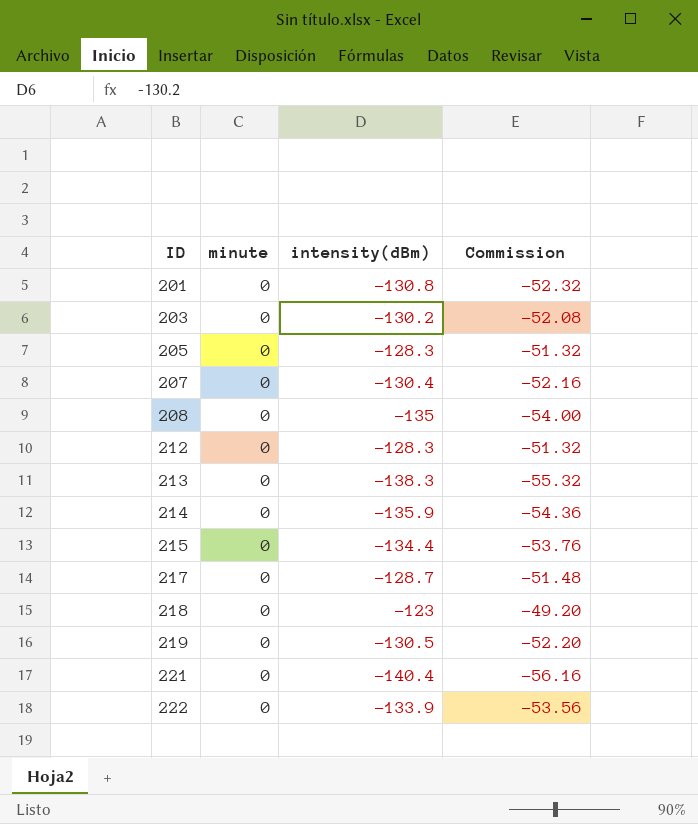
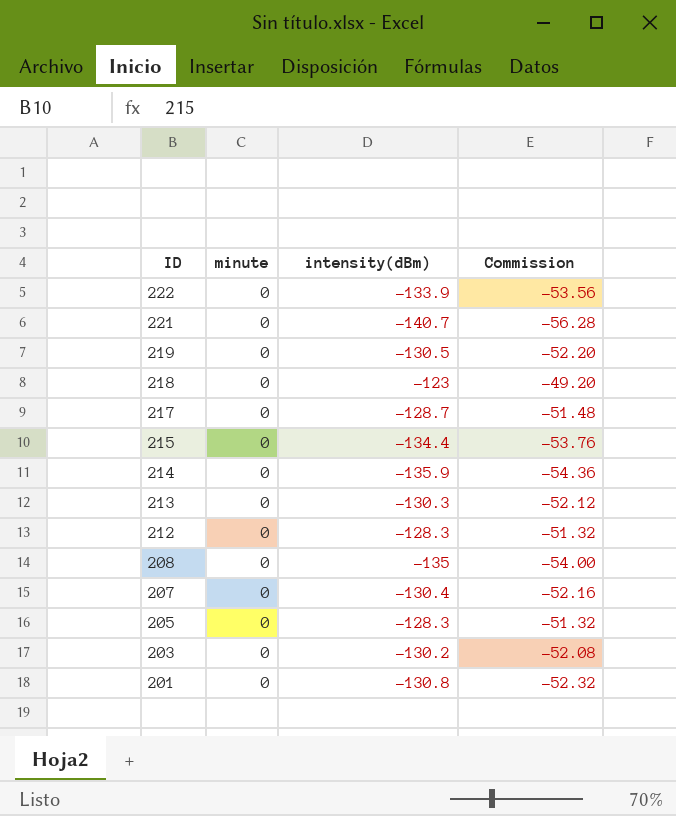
row order: ID ascending -> ID descending
221 | intensity(dBm): -140.4 -> -140.7
221 | Commission: -56.16 -> -56.28
213 | intensity(dBm): -138.3 -> -130.3
213 | Commission: -55.32 -> -52.12

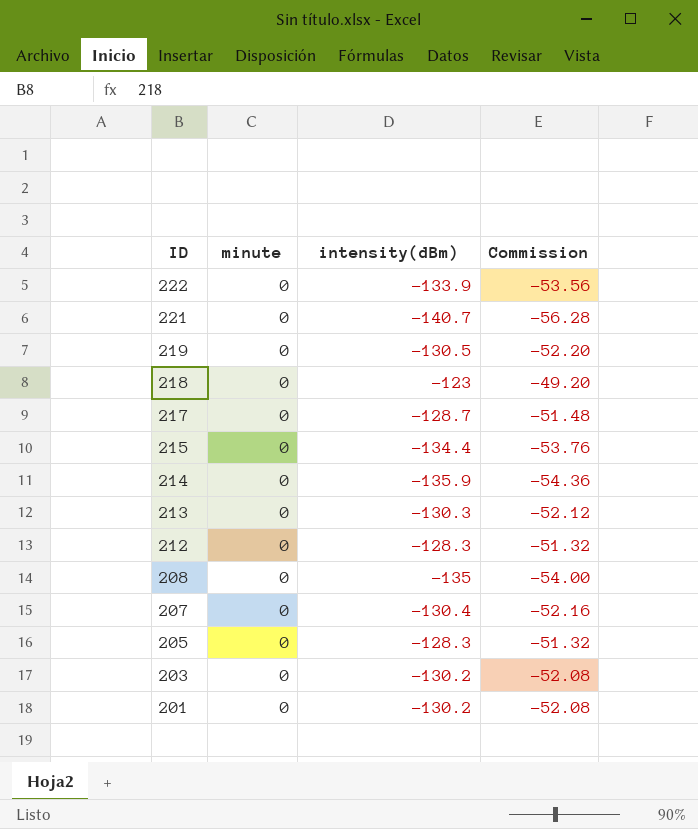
201 | intensity(dBm): -130.8 -> -130.2
201 | Commission: -52.32 -> -52.08

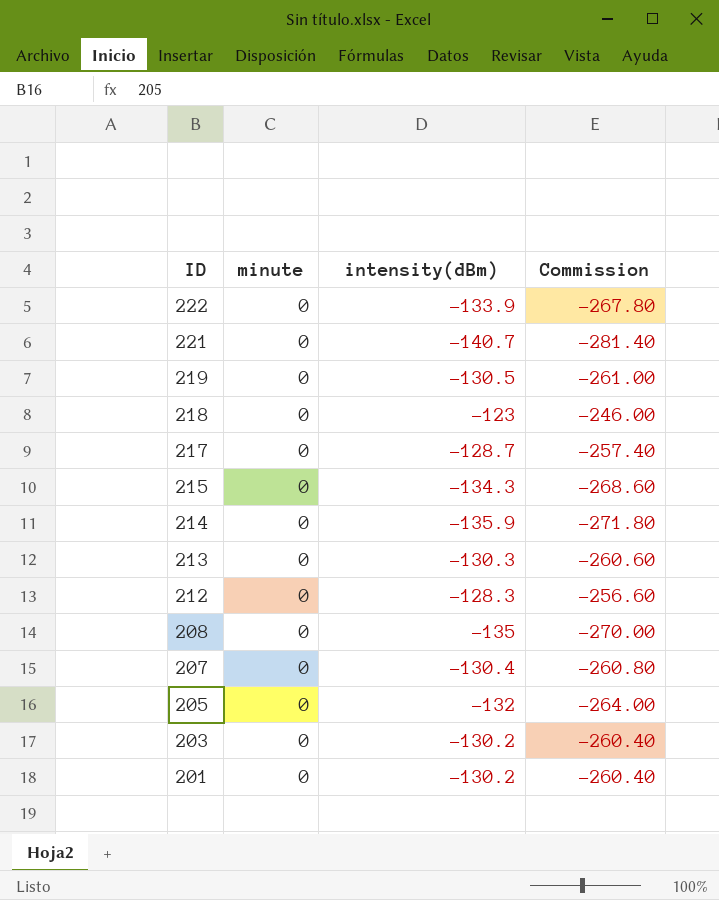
column Commission | formula: [intensity(dBm)] * 0.4 -> [intensity(dBm)] * 2
215 | intensity(dBm): -134.4 -> -134.3
205 | intensity(dBm): -128.3 -> -132

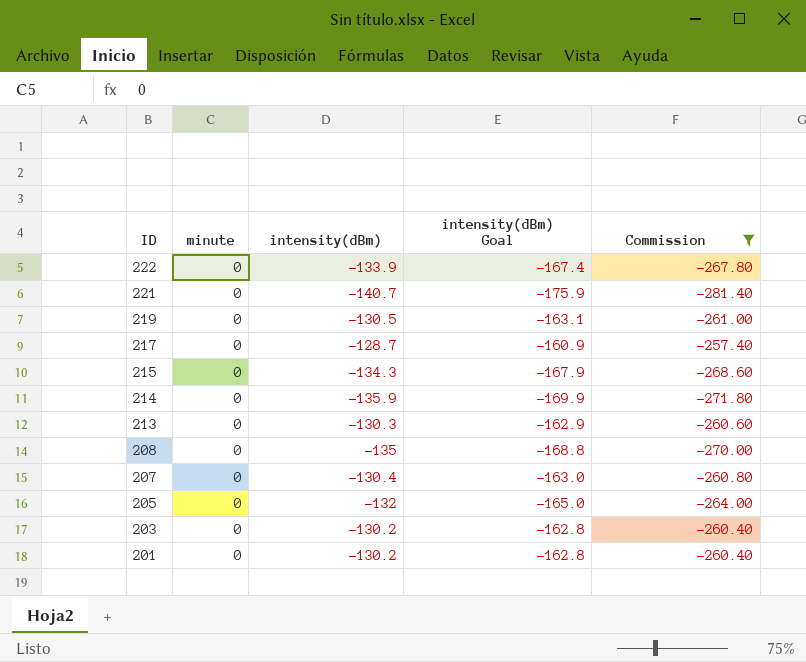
filter: none -> Commission <= -257.40
column intensity(dBm) Goal | formula: none -> [intensity(dBm)] * 1.25

